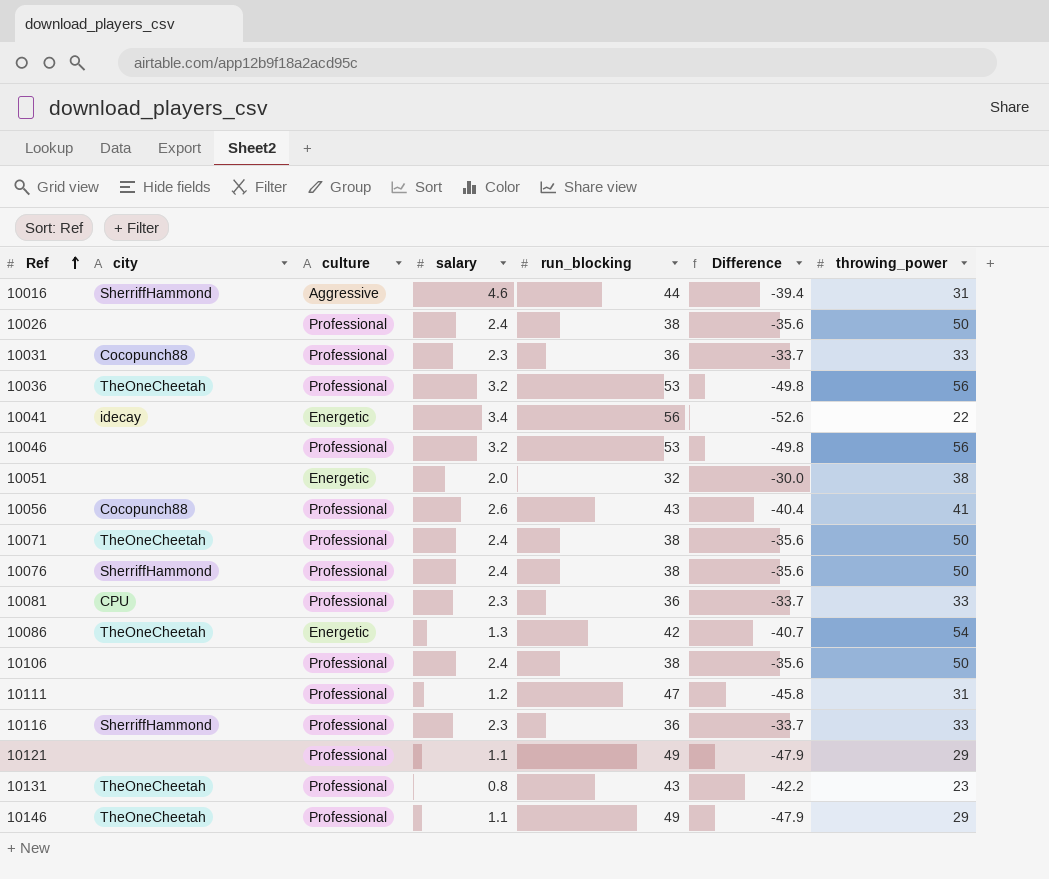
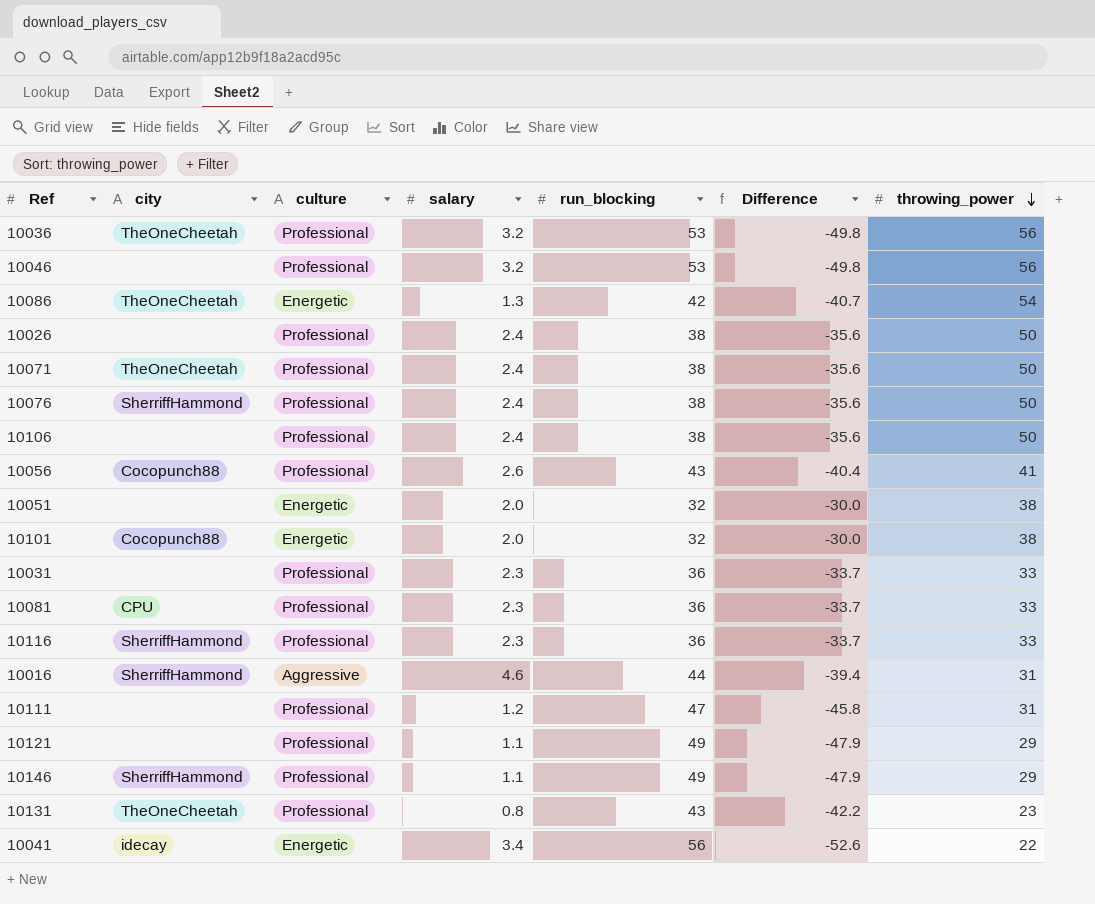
row order: Ref ascending -> throwing_power descending
row 10101: none -> Cocopunch88 | Energetic | 2.0 | 32 | -30.0 | 38
10031 | city: Cocopunch88 -> none
10146 | city: TheOneCheetah -> SherriffHammond

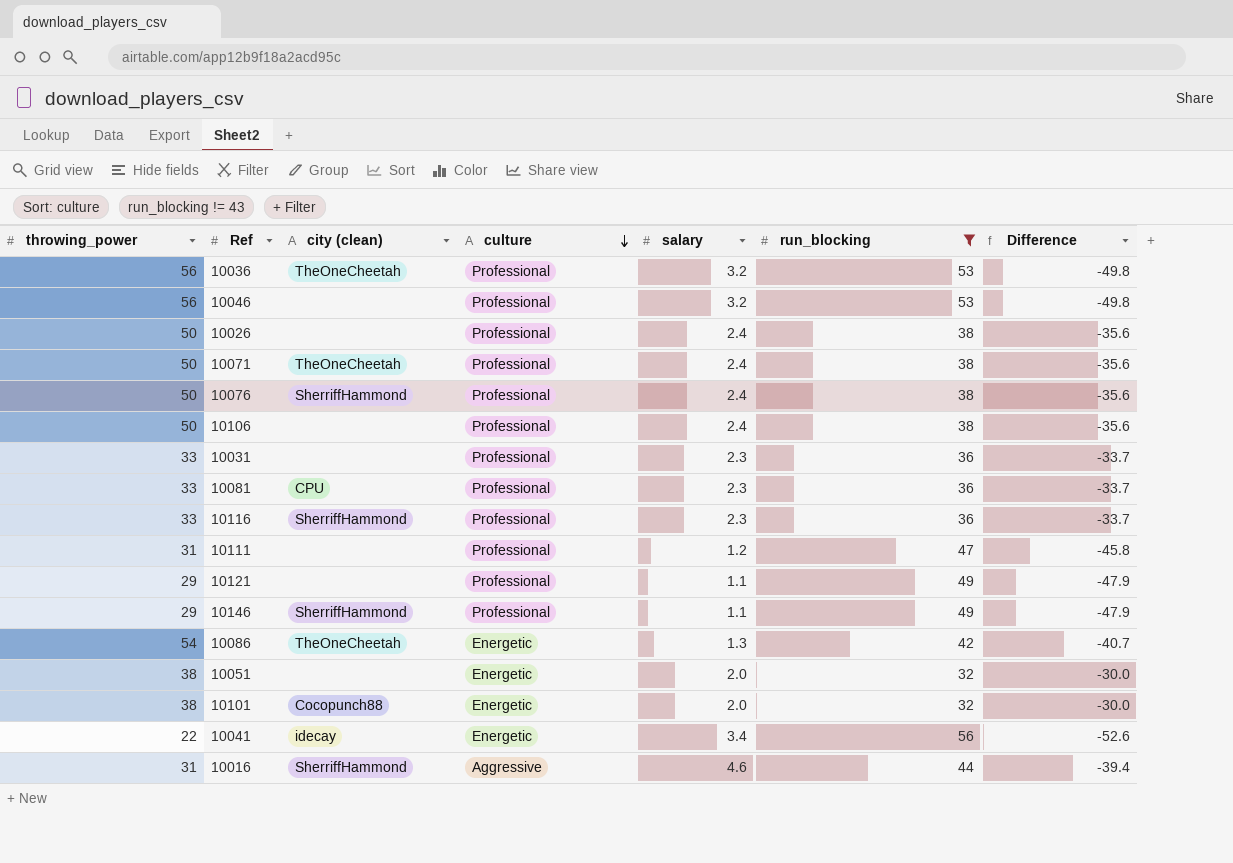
filter: none -> run_blocking != 43
row order: throwing_power descending -> culture descending
column throwing_power | position: 7 -> 1
column name: city -> city (clean)

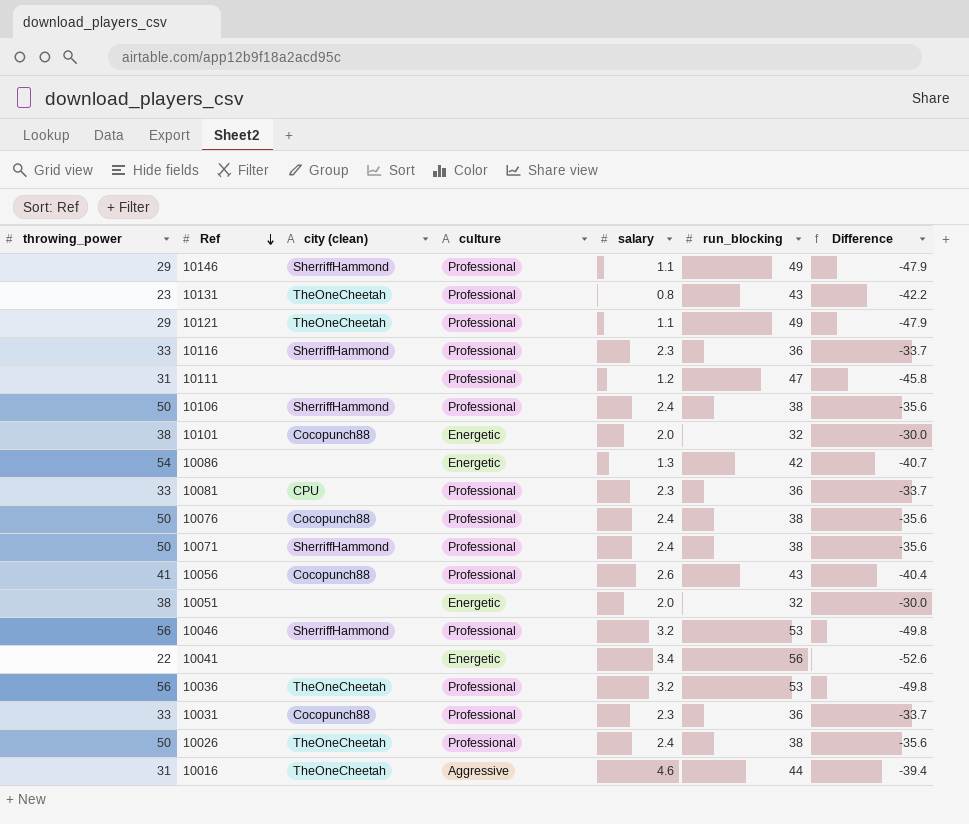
filter: run_blocking != 43 -> none
row order: culture descending -> Ref descending
10121 | city (clean): none -> TheOneCheetah
10106 | city (clean): none -> SherriffHammond
10086 | city (clean): TheOneCheetah -> none
10076 | city (clean): SherriffHammond -> Cocopunch88
10071 | city (clean): TheOneCheetah -> SherriffHammond
10046 | city (clean): none -> SherriffHammond
10041 | city (clean): idecay -> none
10031 | city (clean): none -> Cocopunch88
10026 | city (clean): none -> TheOneCheetah
10016 | city (clean): SherriffHammond -> TheOneCheetah

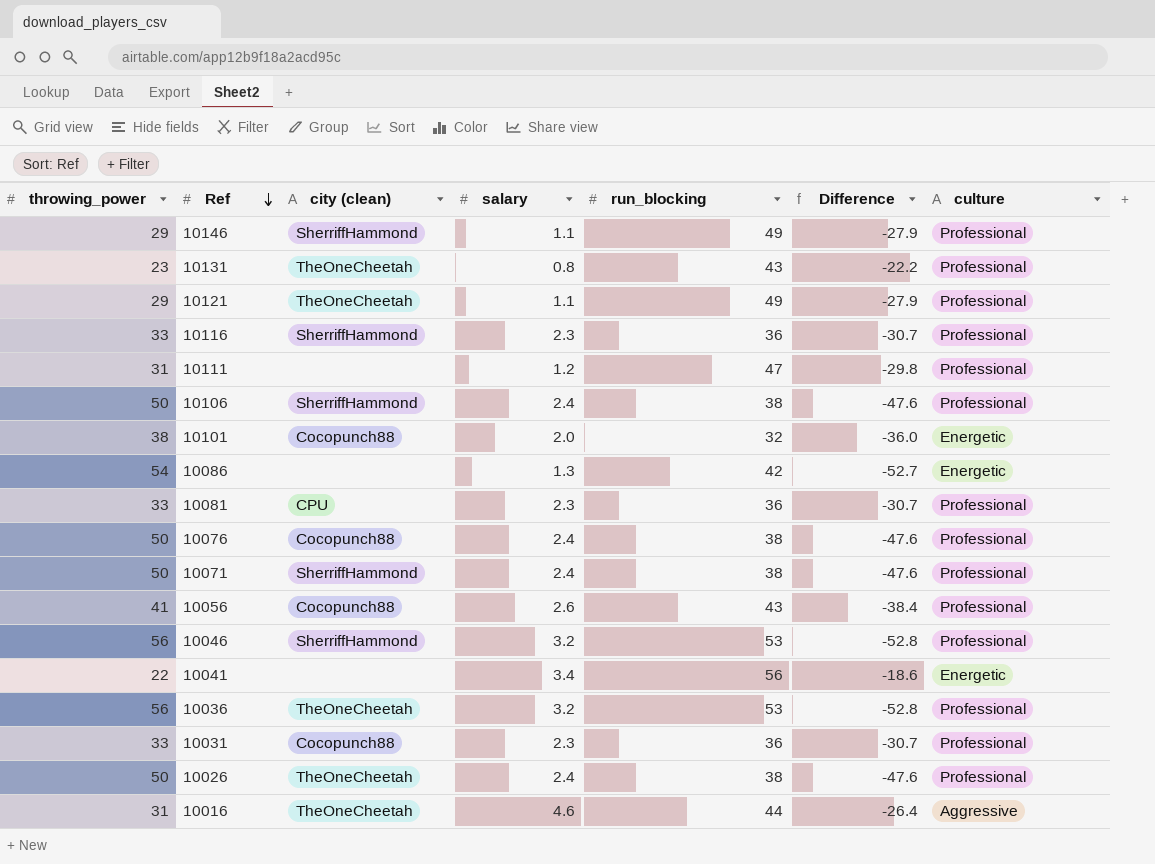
column Difference | formula: [salary] - [run_blocking] -> [salary] - [throwing_power]
column culture | position: 4 -> 7
row 10051: 38 | none | Energetic | 2.0 | 32 | -30.0 -> none

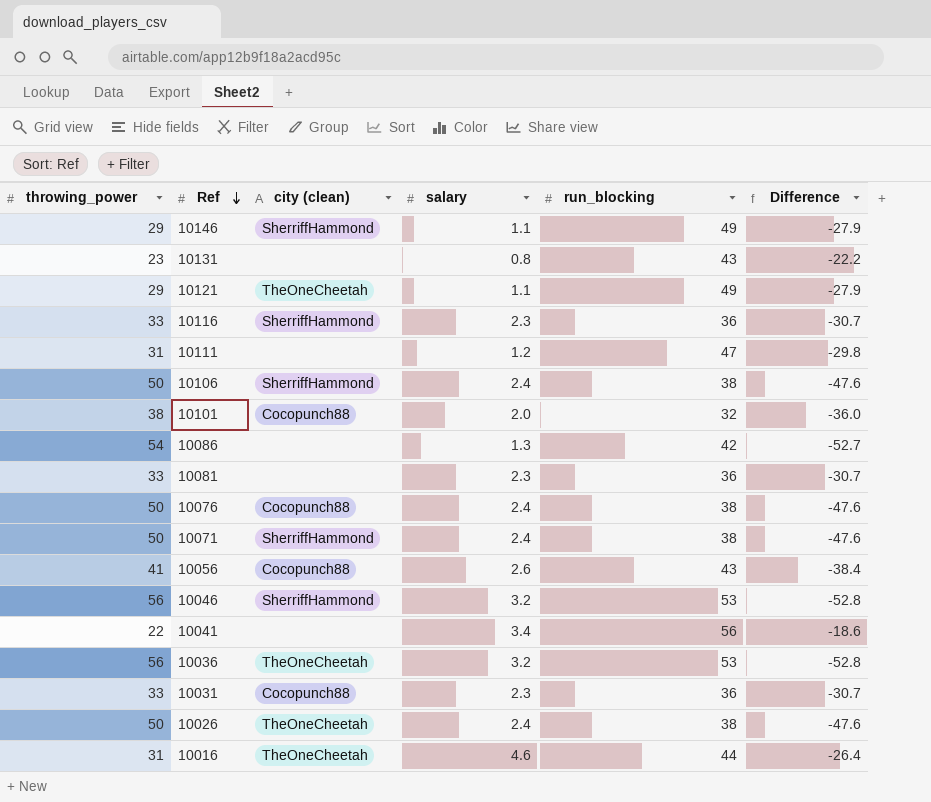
column culture | position: 7 -> none
10131 | city (clean): TheOneCheetah -> none
10081 | city (clean): CPU -> none

